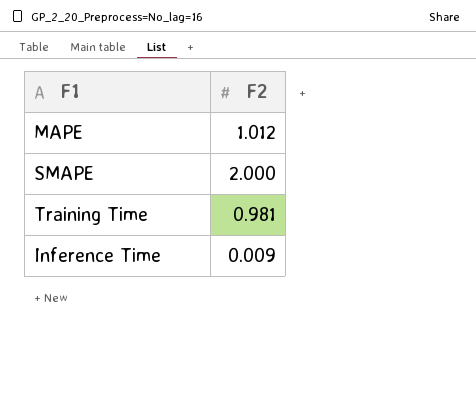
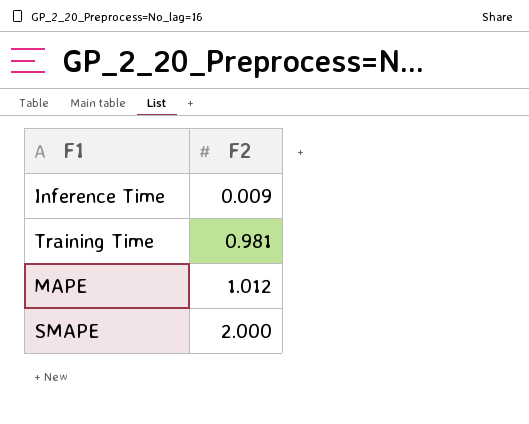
row order: none -> F2 ascending

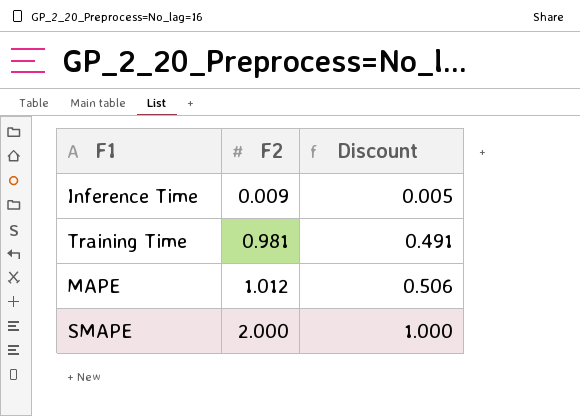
column Discount | formula: none -> [F2] * 0.5

